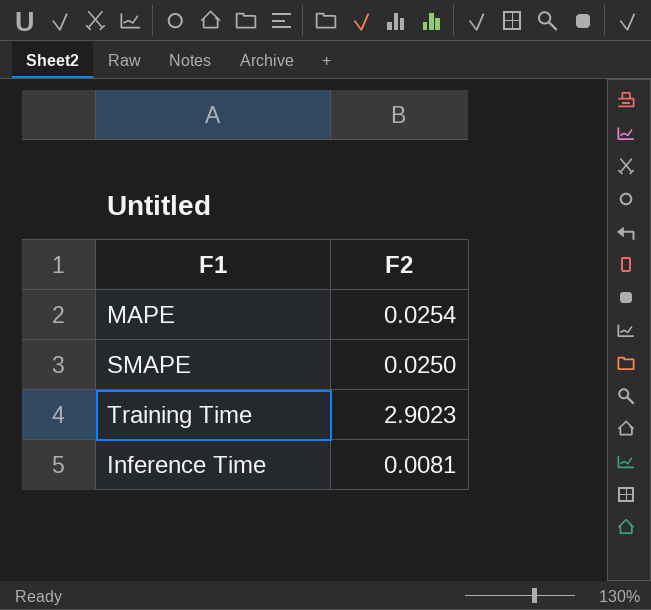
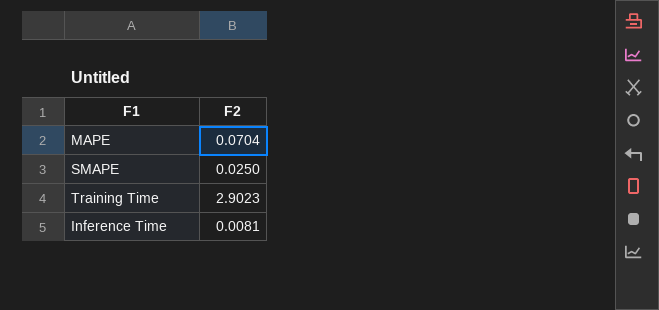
MAPE | F2: 0.0254 -> 0.0704

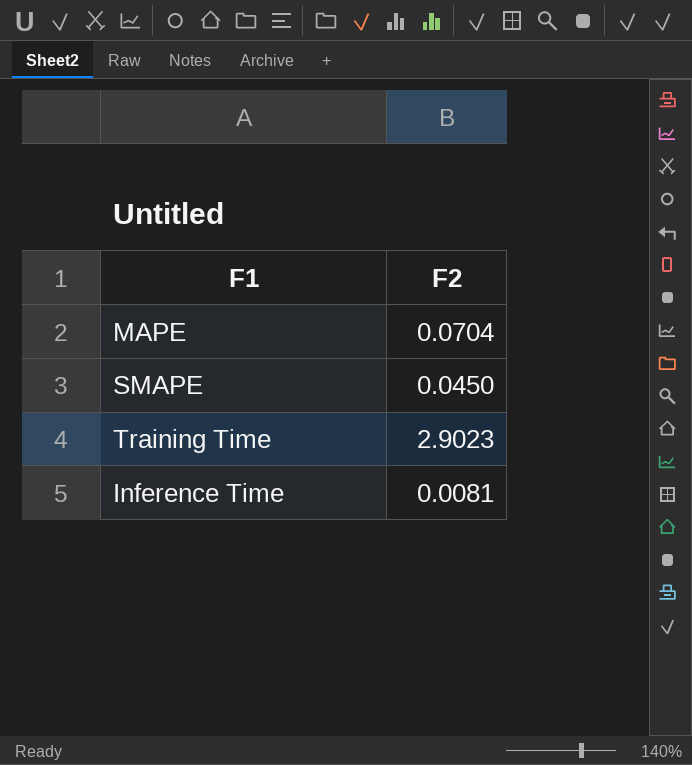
SMAPE | F2: 0.0250 -> 0.0450

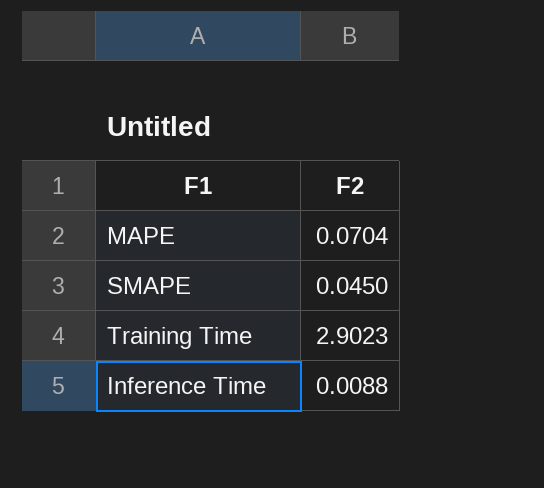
Inference Time | F2: 0.0081 -> 0.0088

